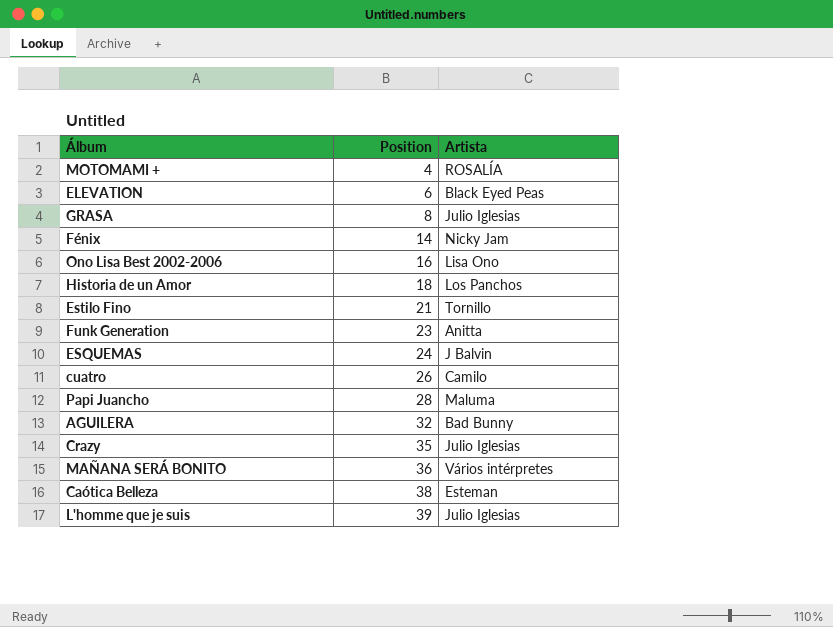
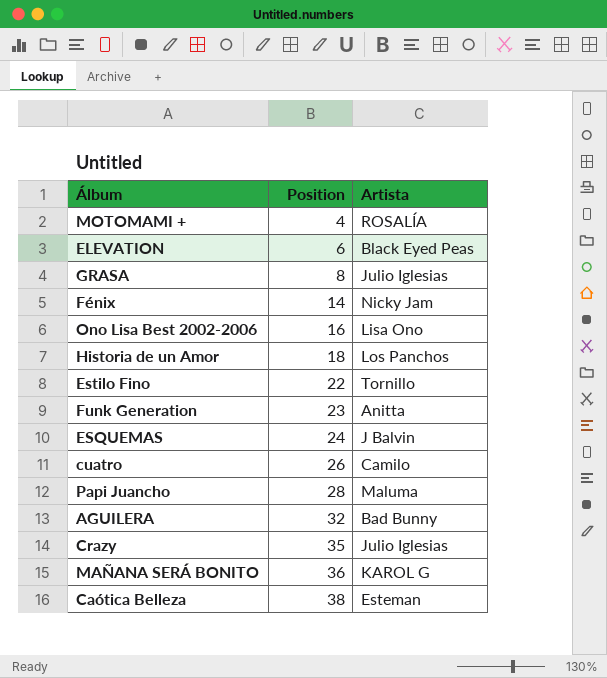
row L'homme que je suis: 39 | Julio Iglesias -> none
Estilo Fino | Position: 21 -> 22
MAÑANA SERÁ BONITO | Artista: Vários intérpretes -> KAROL G

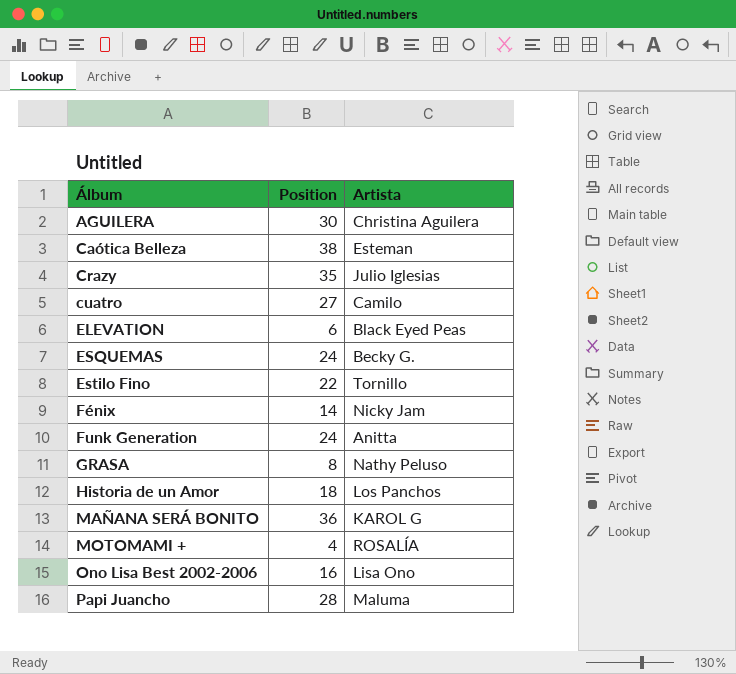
row order: Position ascending -> Álbum ascending
AGUILERA | Position: 32 -> 30
AGUILERA | Artista: Bad Bunny -> Christina Aguilera
cuatro | Position: 26 -> 27
ESQUEMAS | Artista: J Balvin -> Becky G.
Funk Generation | Position: 23 -> 24
GRASA | Artista: Julio Iglesias -> Nathy Peluso

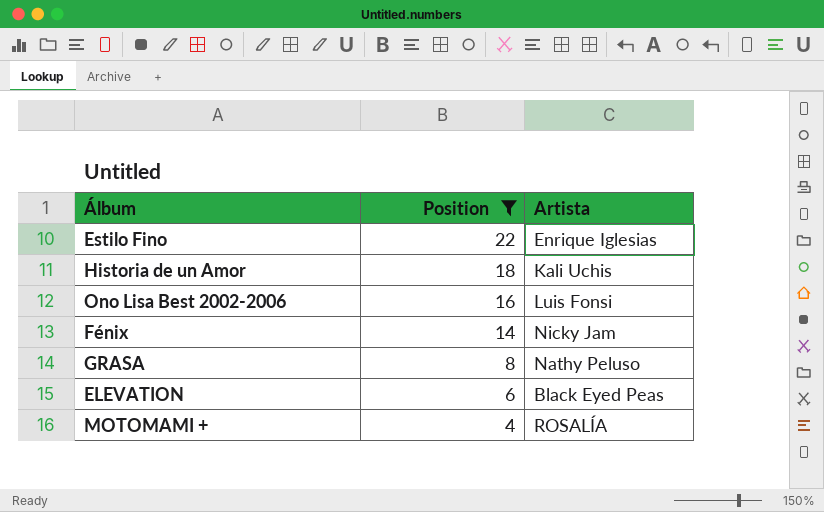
filter: none -> Position <= 22
row order: Álbum ascending -> Position descending
Estilo Fino | Artista: Tornillo -> Enrique Iglesias
Historia de un Amor | Artista: Los Panchos -> Kali Uchis
Ono Lisa Best 2002-2006 | Artista: Lisa Ono -> Luis Fonsi

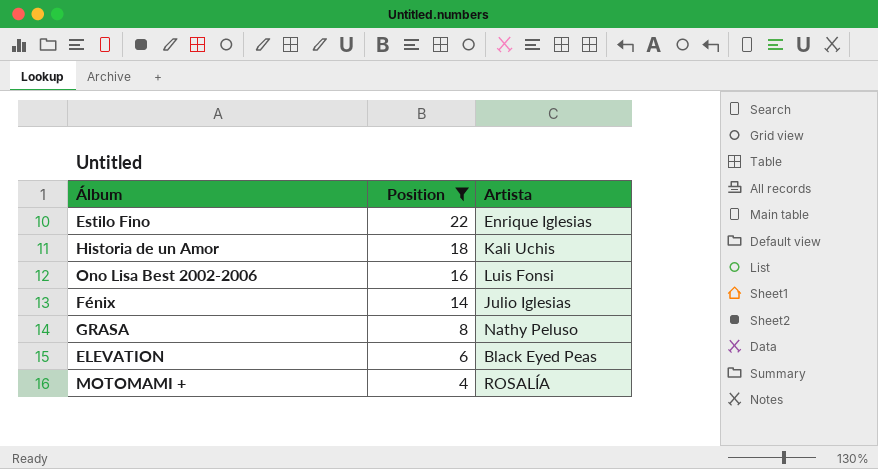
Fénix | Artista: Nicky Jam -> Julio Iglesias

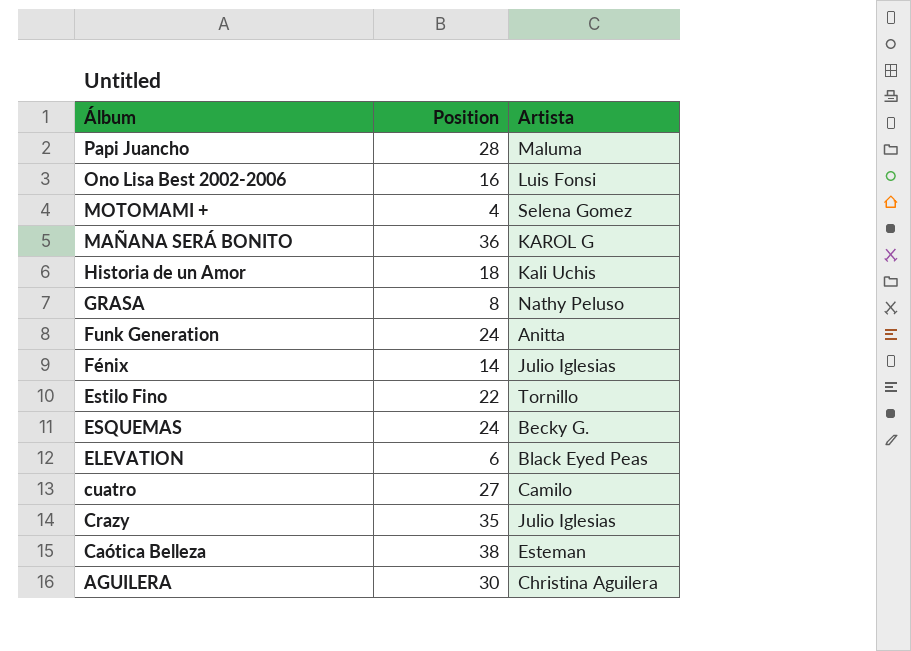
filter: Position <= 22 -> none
row order: Position descending -> Álbum descending
MOTOMAMI + | Artista: ROSALÍA -> Selena Gomez
Estilo Fino | Artista: Enrique Iglesias -> Tornillo

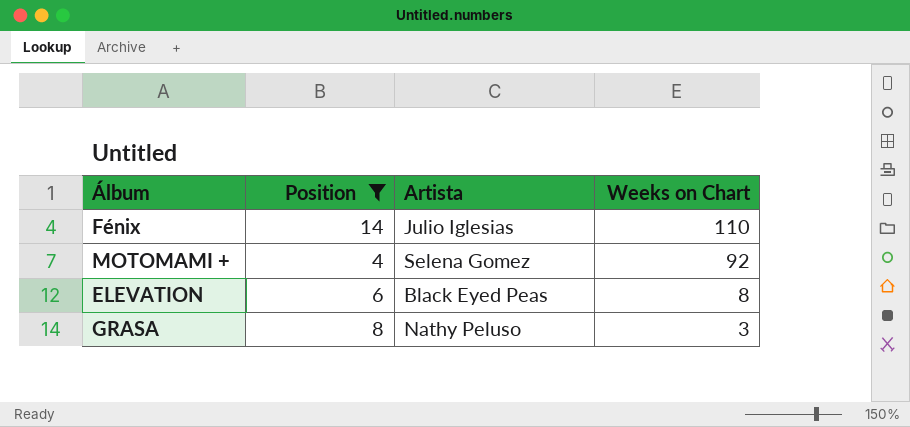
filter: none -> Position <= 14
row order: Álbum descending -> Weeks on Chart descending
column Weeks on Chart | position: none -> 4

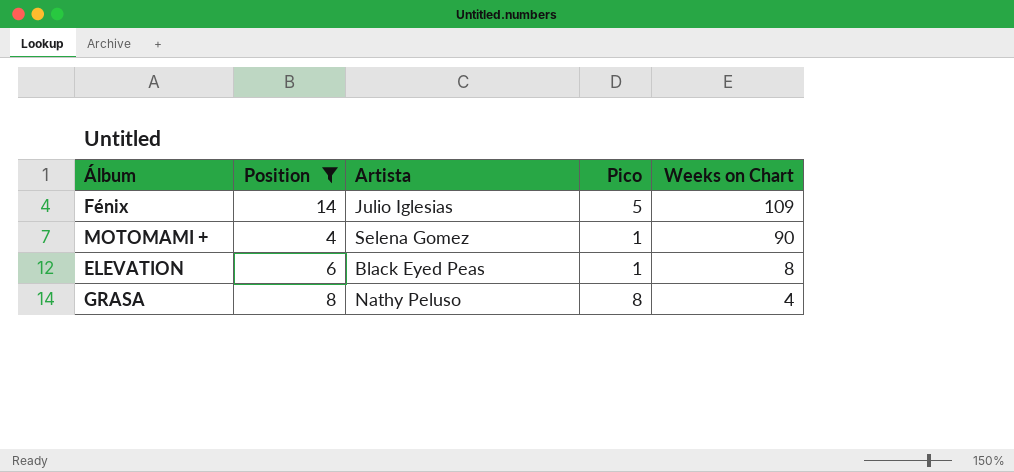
column Pico | position: none -> 4
Fénix | Weeks on Chart: 110 -> 109
MOTOMAMI + | Weeks on Chart: 92 -> 90
GRASA | Weeks on Chart: 3 -> 4

